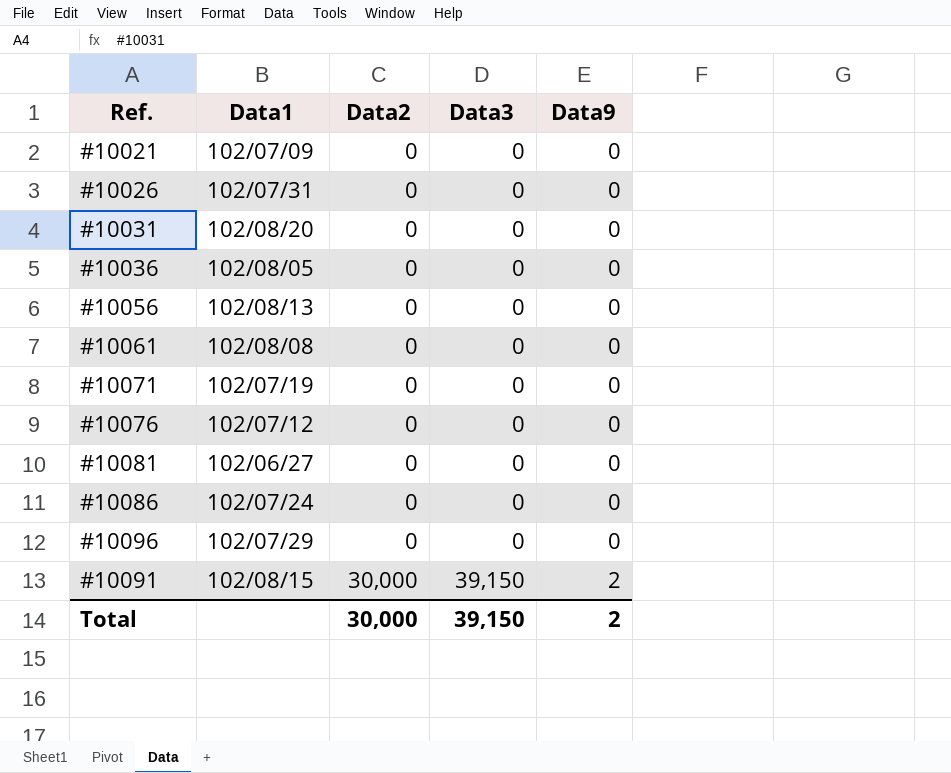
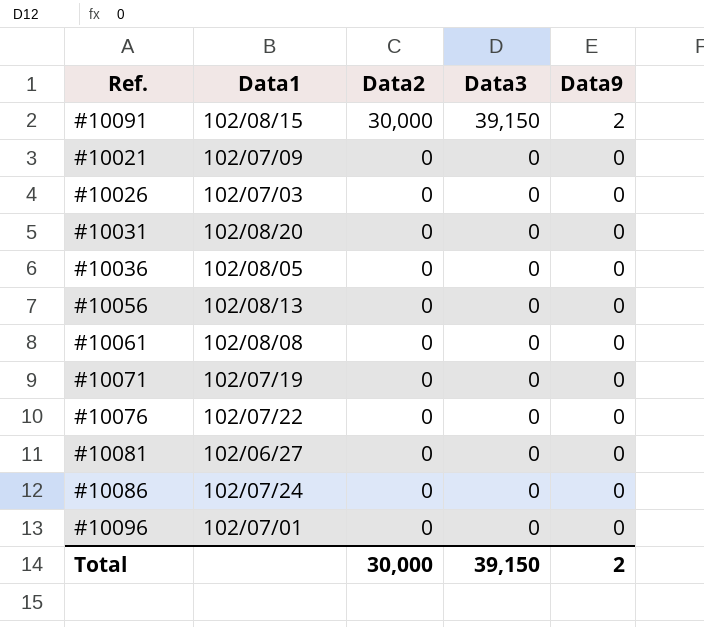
row order: Data2 ascending -> Data2 descending
#10026 | Data1: 102/07/31 -> 102/07/03
#10076 | Data1: 102/07/12 -> 102/07/22
#10096 | Data1: 102/07/29 -> 102/07/01

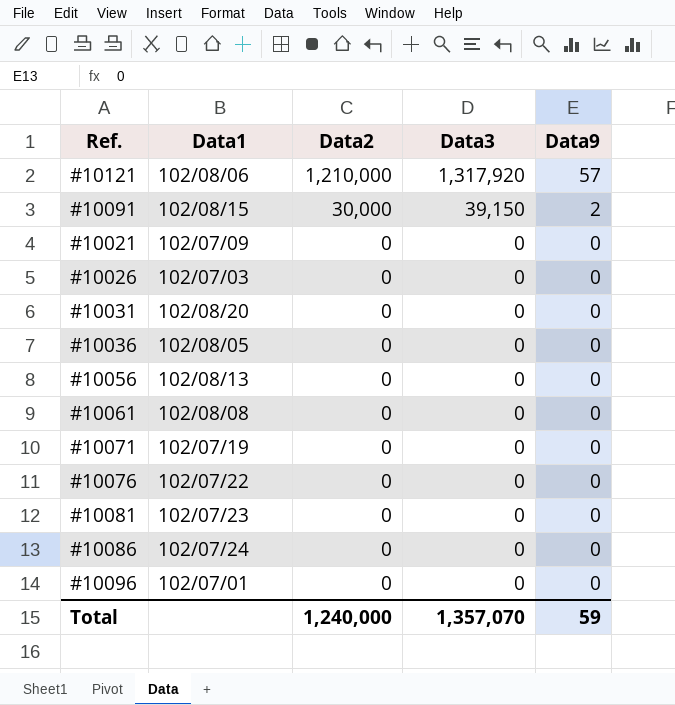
row #10121: none -> 102/08/06 | 1,210,000 | 1,317,920 | 57
#10081 | Data1: 102/06/27 -> 102/07/23
Total | Data2: 30,000 -> 1,240,000
Total | Data3: 39,150 -> 1,357,070
Total | Data9: 2 -> 59

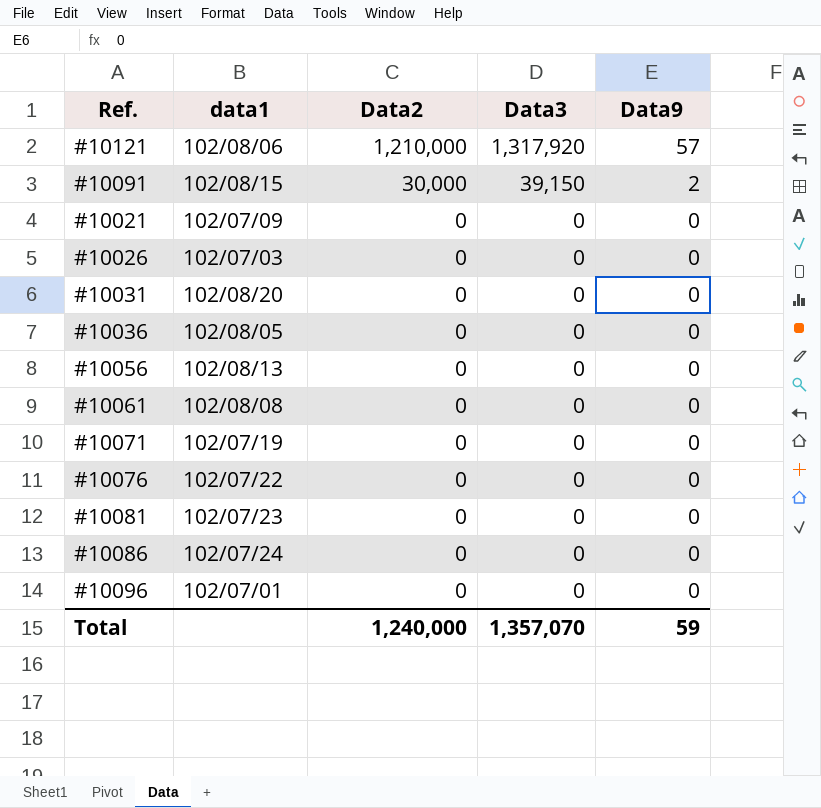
column name: Data1 -> data1

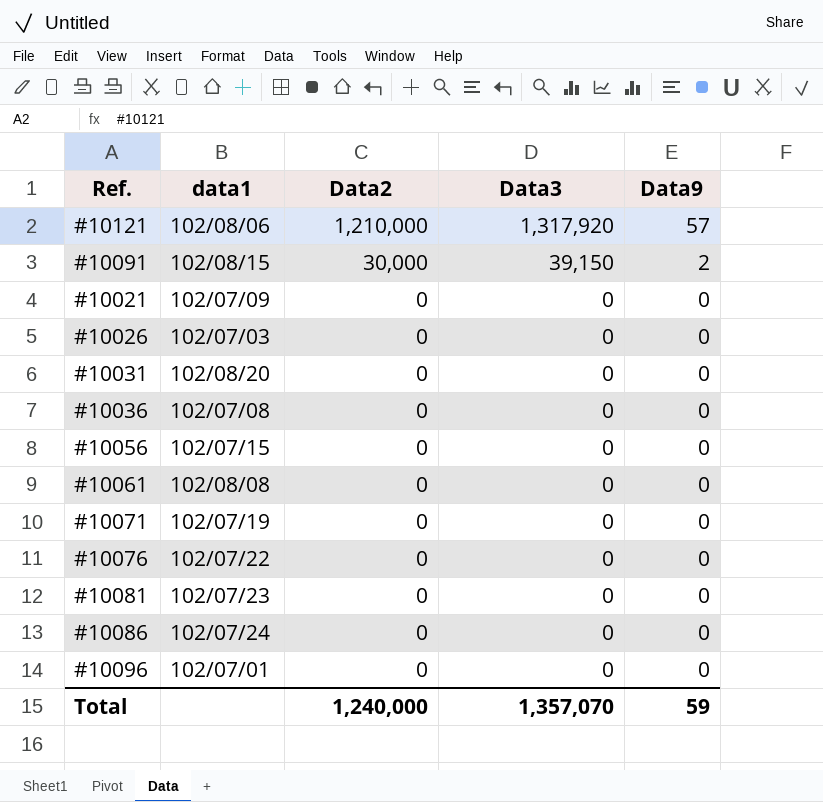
#10036 | data1: 102/08/05 -> 102/07/08
#10056 | data1: 102/08/13 -> 102/07/15

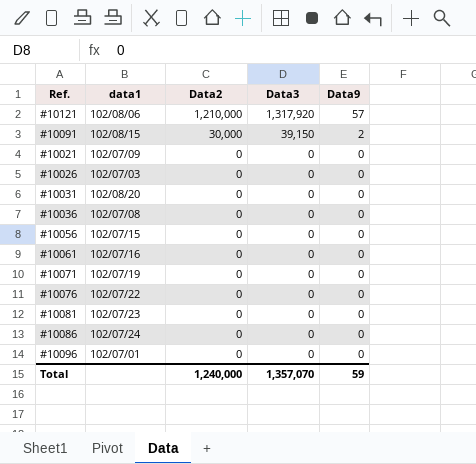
#10061 | data1: 102/08/08 -> 102/07/16

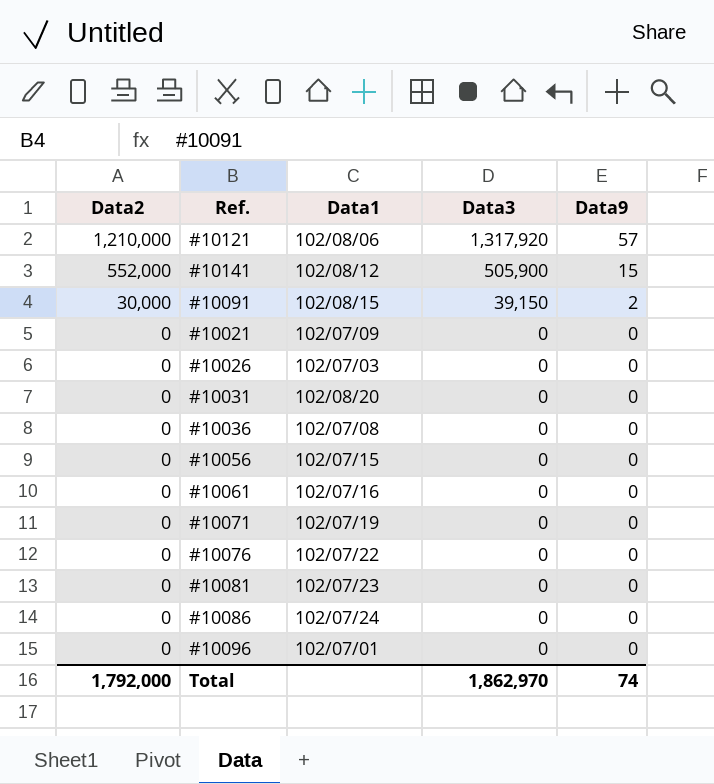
column Data2 | position: 3 -> 1
column name: data1 -> Data1
row #10141: none -> 552,000 | 102/08/12 | 505,900 | 15
Total | Data2: 1,240,000 -> 1,792,000
Total | Data3: 1,357,070 -> 1,862,970
Total | Data9: 59 -> 74

